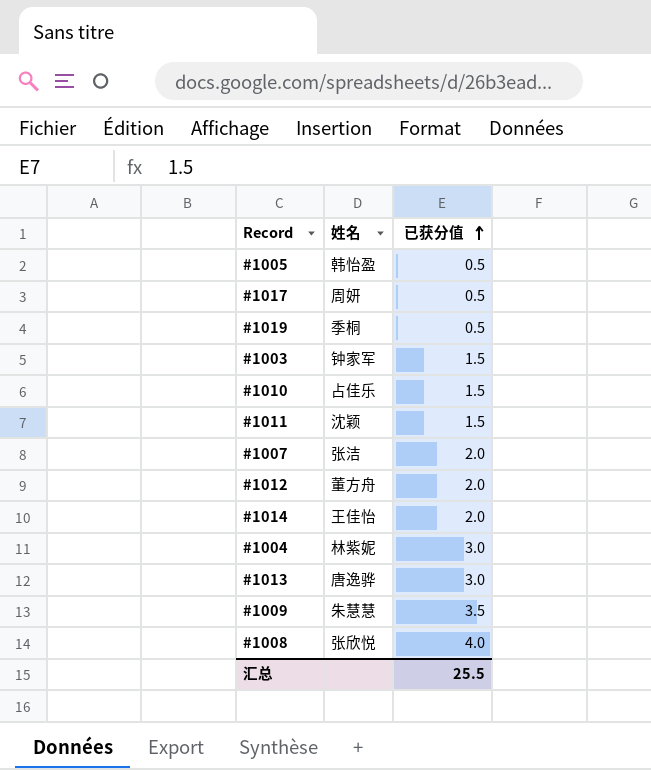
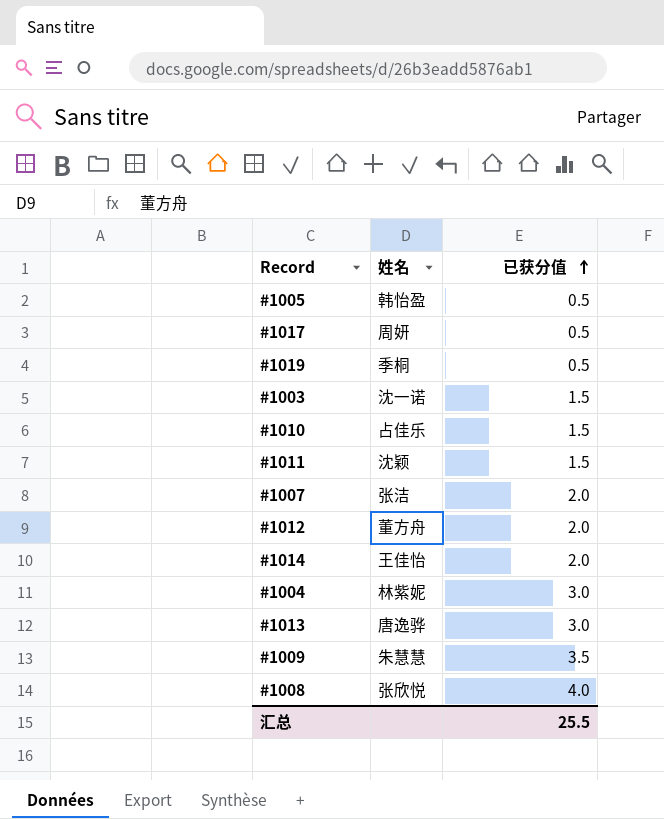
#1003 | 姓名: 钟家军 -> 沈一诺

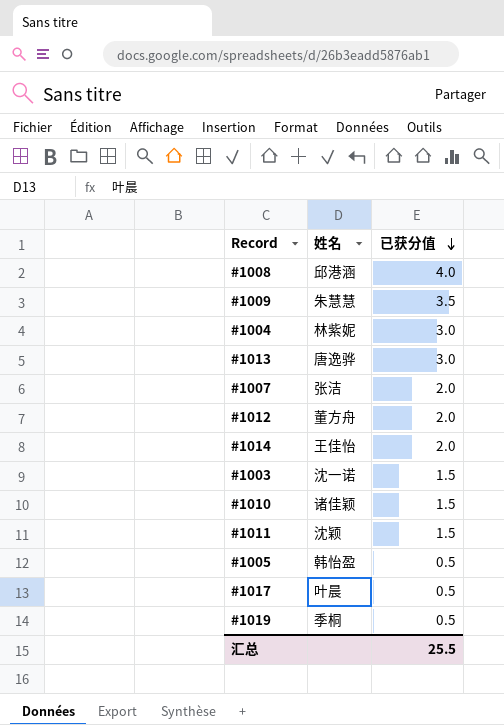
row order: 已获分值 ascending -> 已获分值 descending
#1008 | 姓名: 张欣悦 -> 邱港涵
#1010 | 姓名: 占佳乐 -> 诸佳颖
#1017 | 姓名: 周妍 -> 叶晨

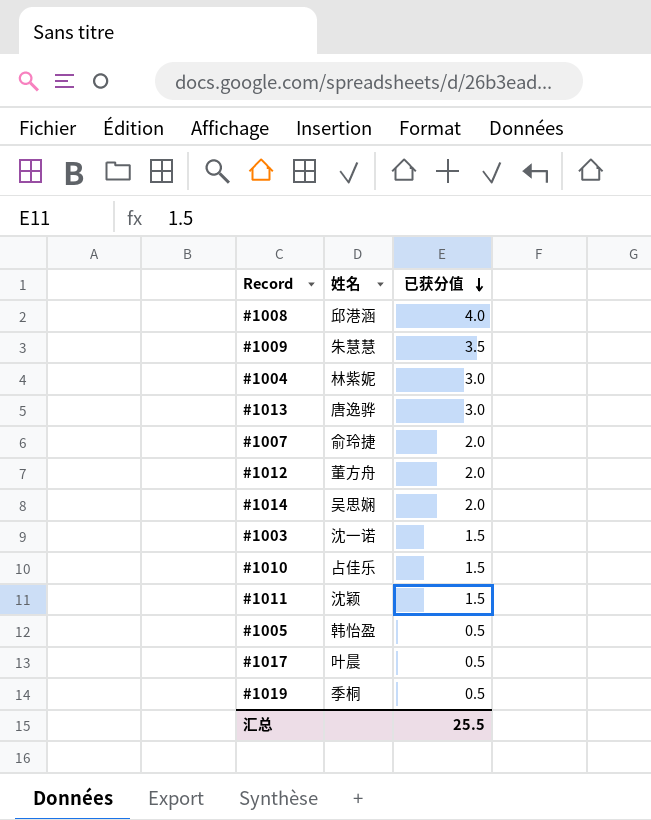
#1007 | 姓名: 张洁 -> 俞玲捷
#1014 | 姓名: 王佳怡 -> 吴思娴
#1010 | 姓名: 诸佳颖 -> 占佳乐

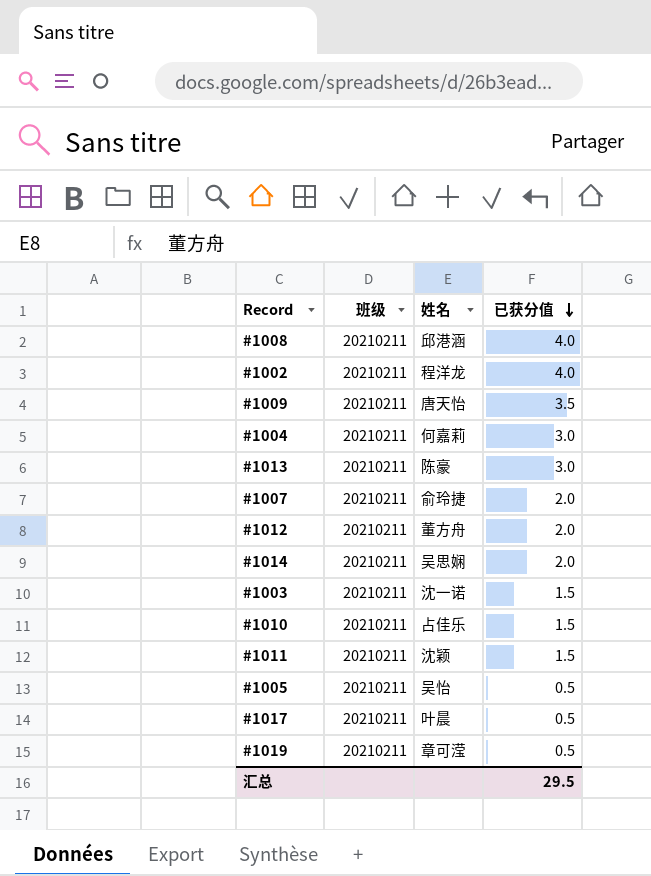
column 班级 | position: none -> 2
row #1002: none -> 20210211 | 程洋龙 | 4.0
#1009 | 姓名: 朱慧慧 -> 唐天怡
#1004 | 姓名: 林紫妮 -> 何嘉莉
#1013 | 姓名: 唐逸骅 -> 陈豪
#1005 | 姓名: 韩怡盈 -> 吴怡
#1019 | 姓名: 季桐 -> 章可滢
汇总 | 已获分值: 25.5 -> 29.5

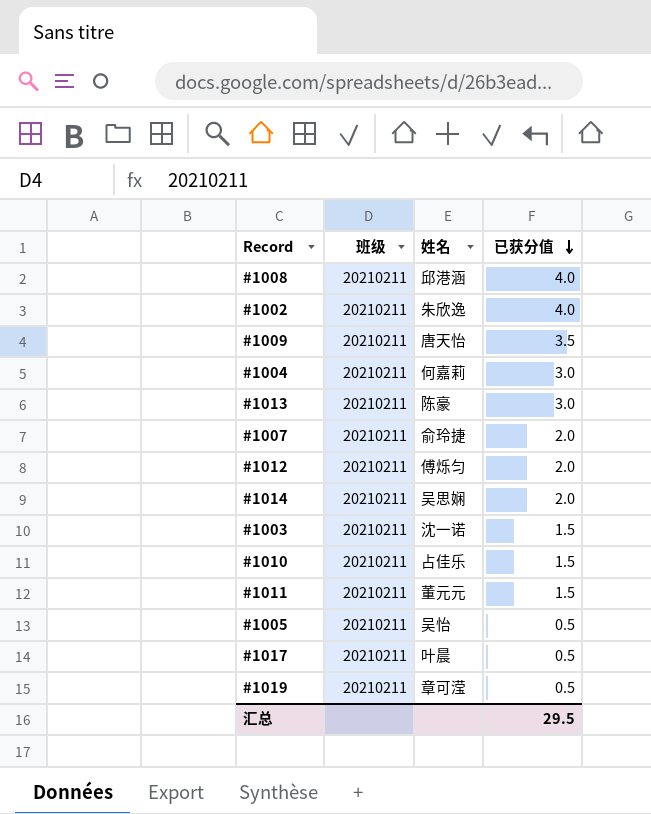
#1002 | 姓名: 程洋龙 -> 朱欣逸
#1012 | 姓名: 董方舟 -> 傅烁匀
#1011 | 姓名: 沈颖 -> 董元元

